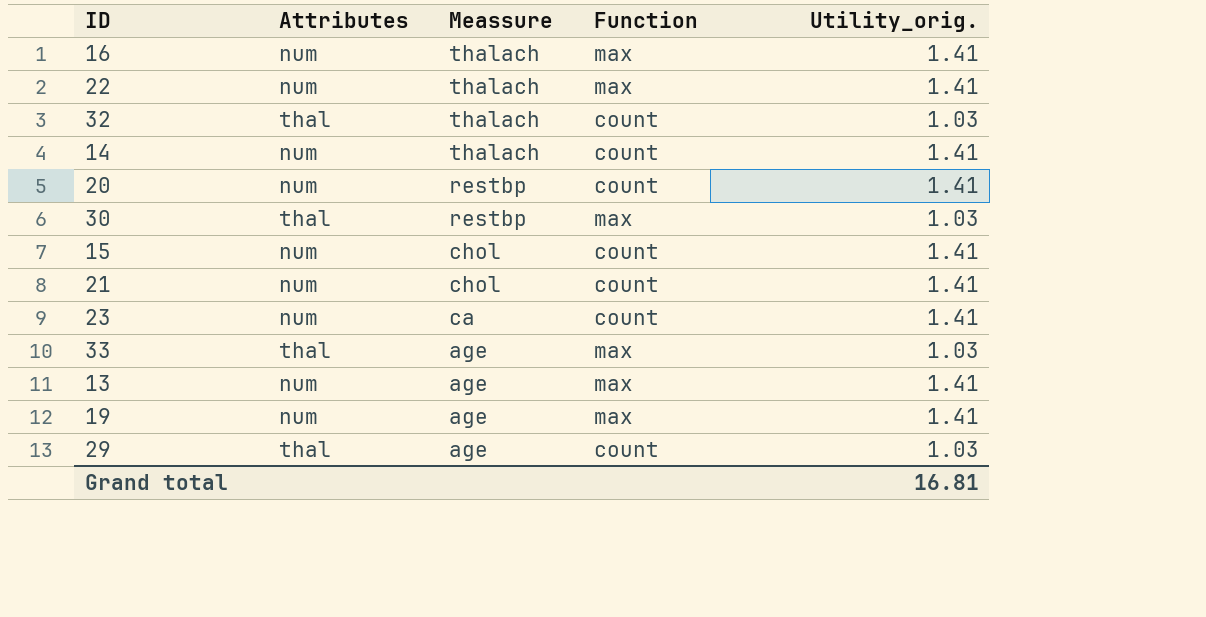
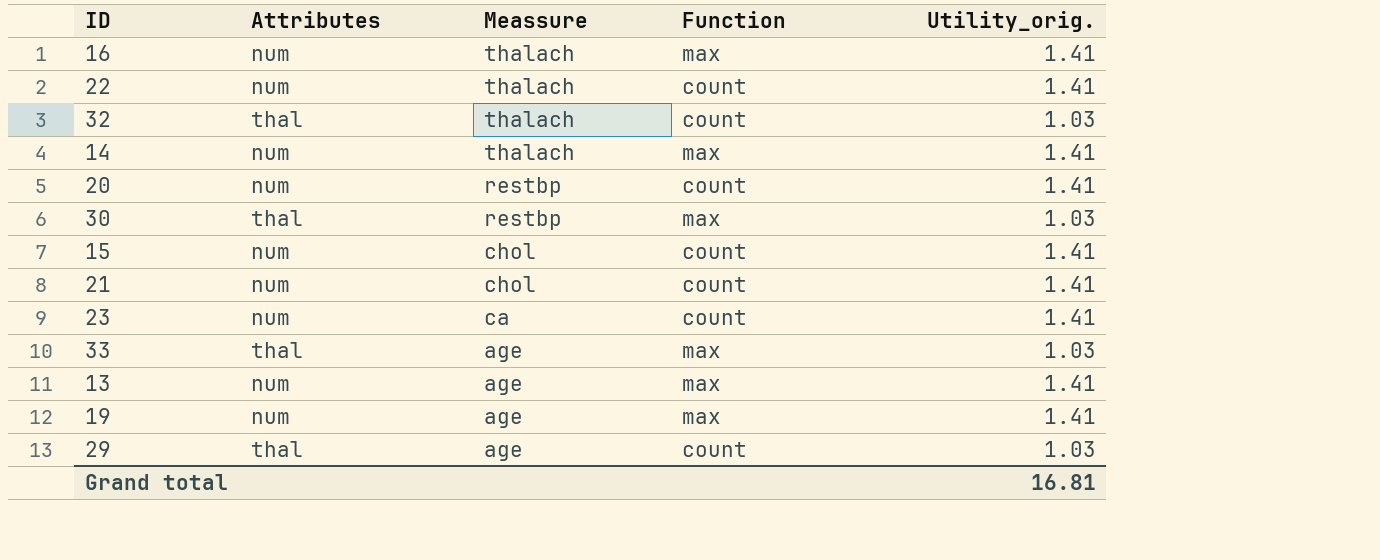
22 | Function: max -> count
14 | Function: count -> max

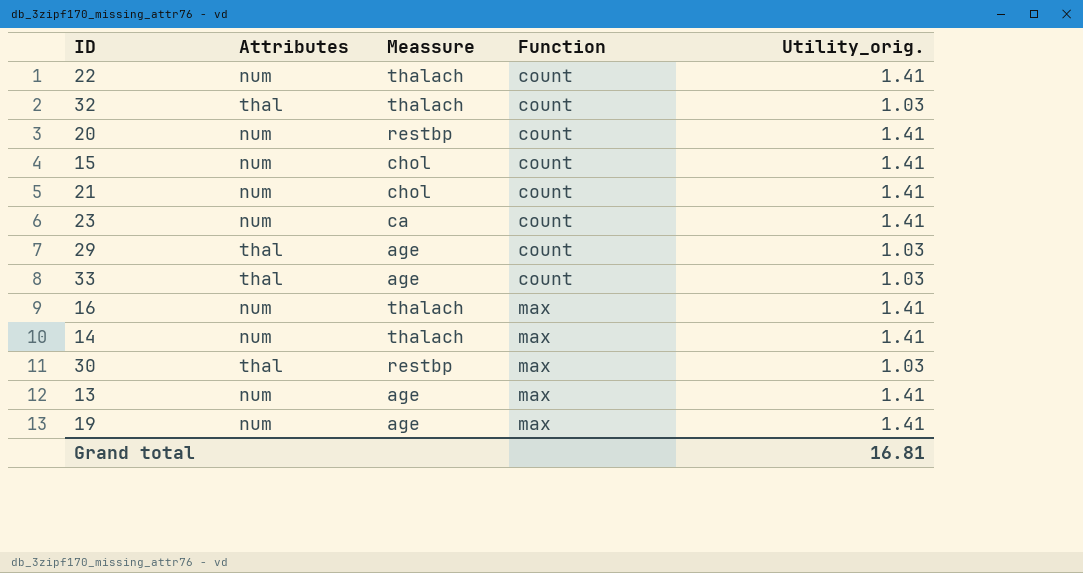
row order: Meassure descending -> Function ascending
33 | Function: max -> count

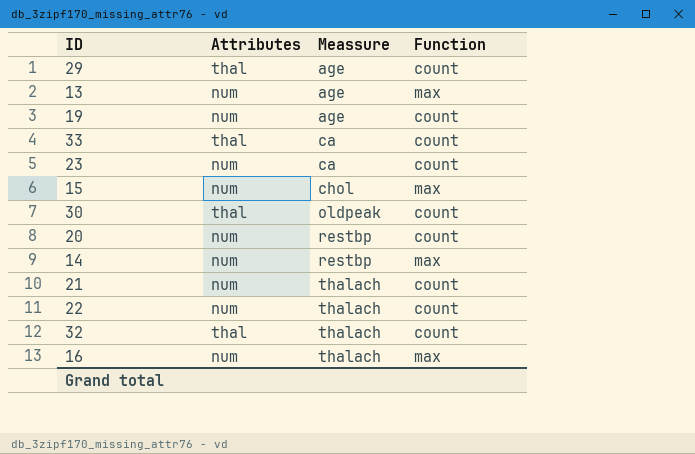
row order: Function ascending -> Meassure ascending
column Utility_orig. | position: 5 -> none
19 | Function: max -> count
33 | Meassure: age -> ca
15 | Function: count -> max
30 | Meassure: restbp -> oldpeak
30 | Function: max -> count
14 | Meassure: thalach -> restbp
21 | Meassure: chol -> thalach

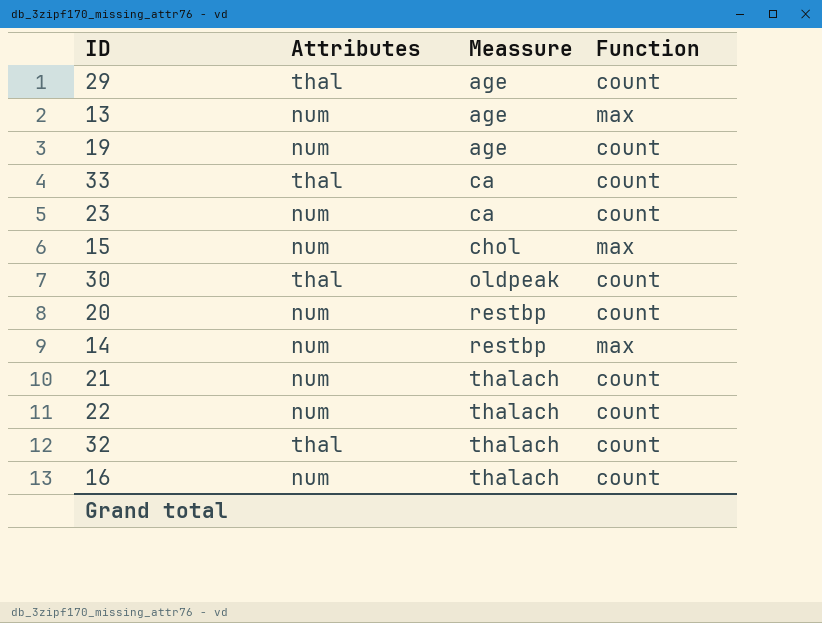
16 | Function: max -> count

